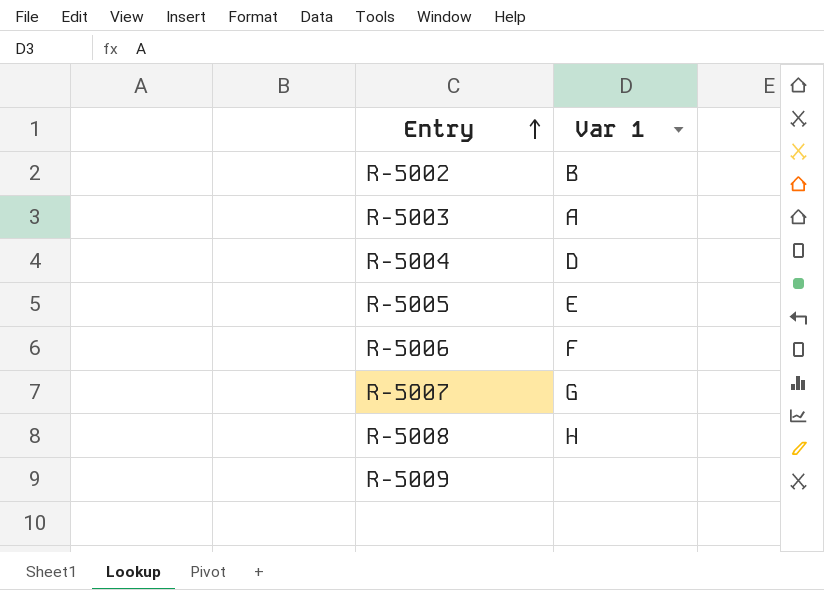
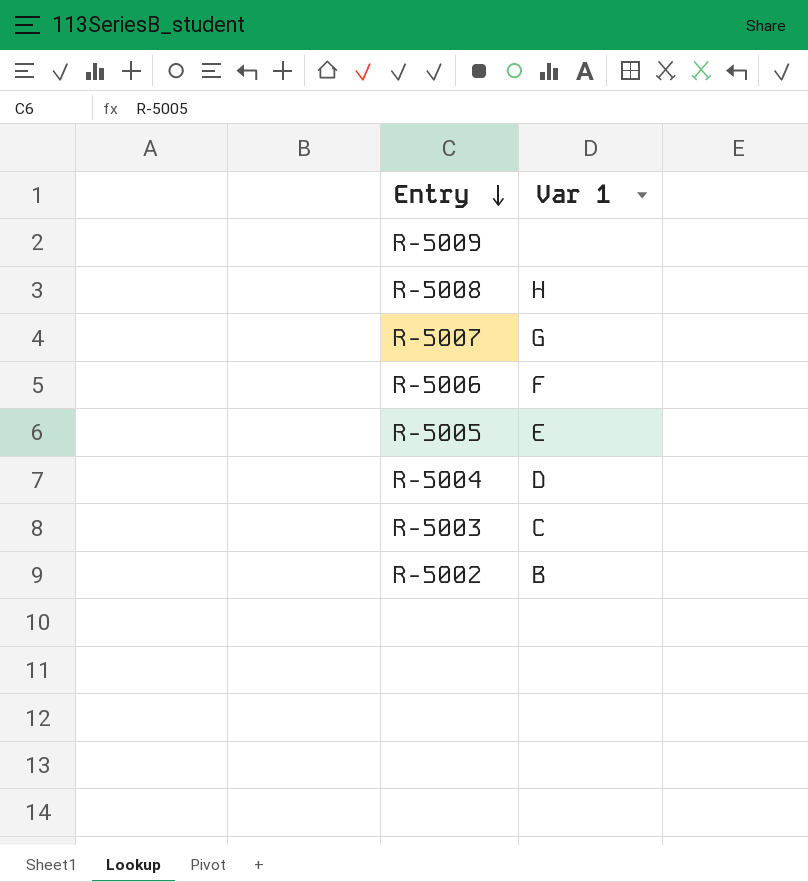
row order: Entry ascending -> Entry descending
R-5003 | Var 1: A -> C

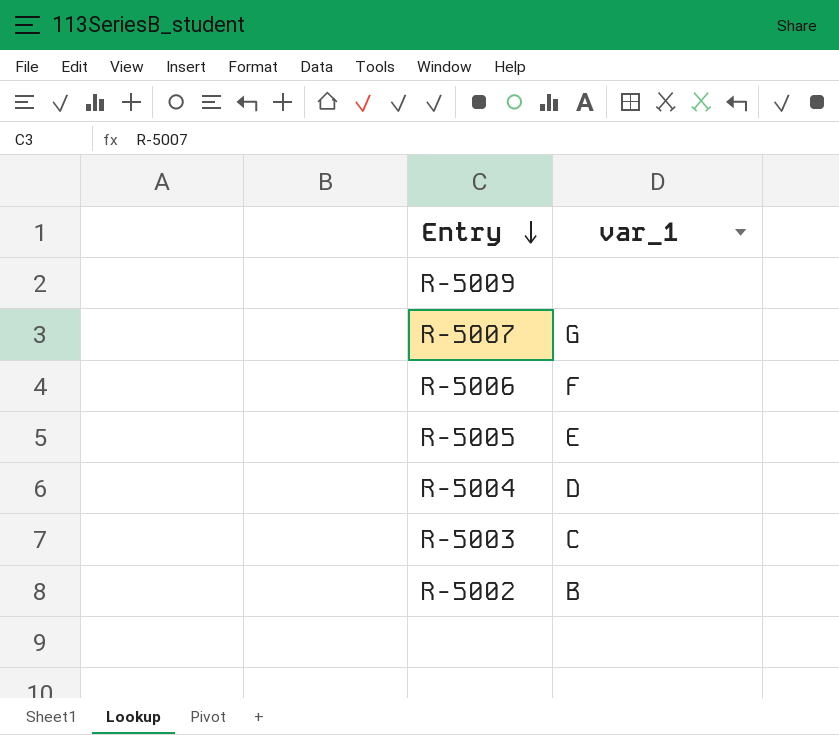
column name: Var 1 -> var_1
row R-5008: H -> none

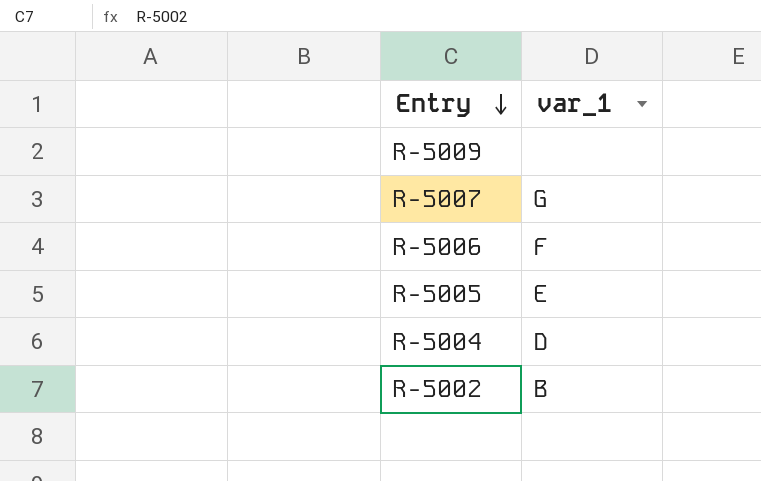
row R-5003: C -> none

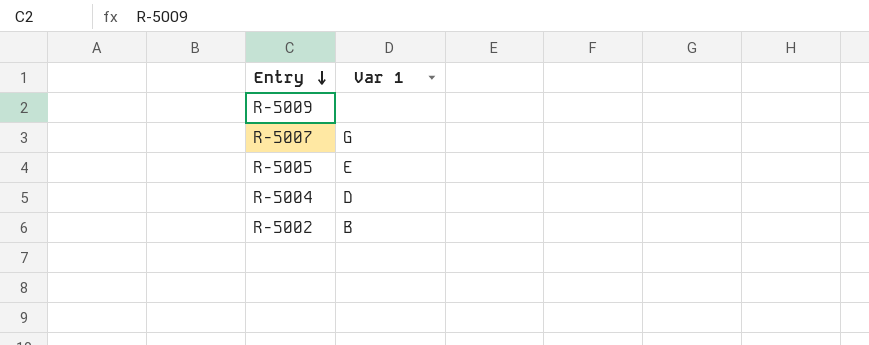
column name: var_1 -> Var 1
row R-5006: F -> none

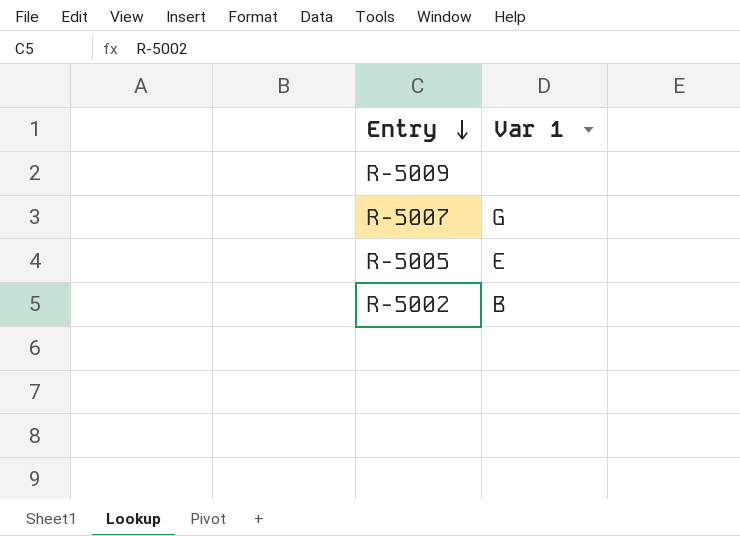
row R-5004: D -> none

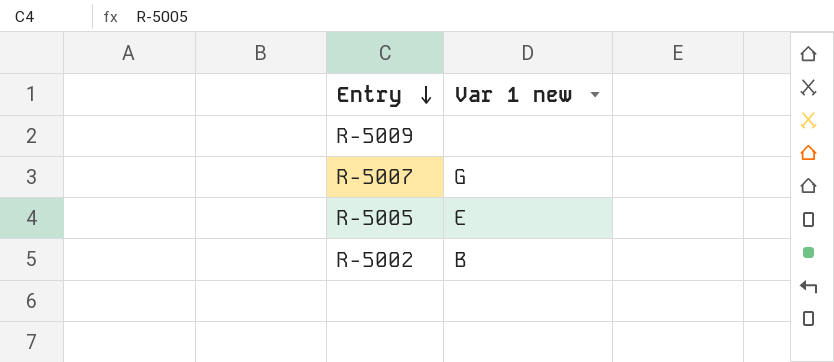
column name: Var 1 -> Var 1 new

